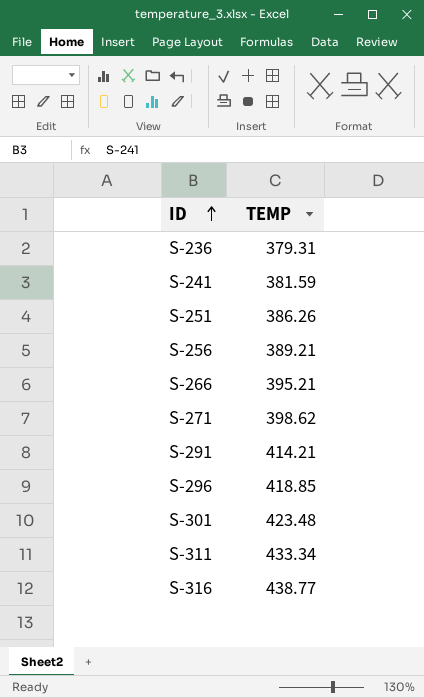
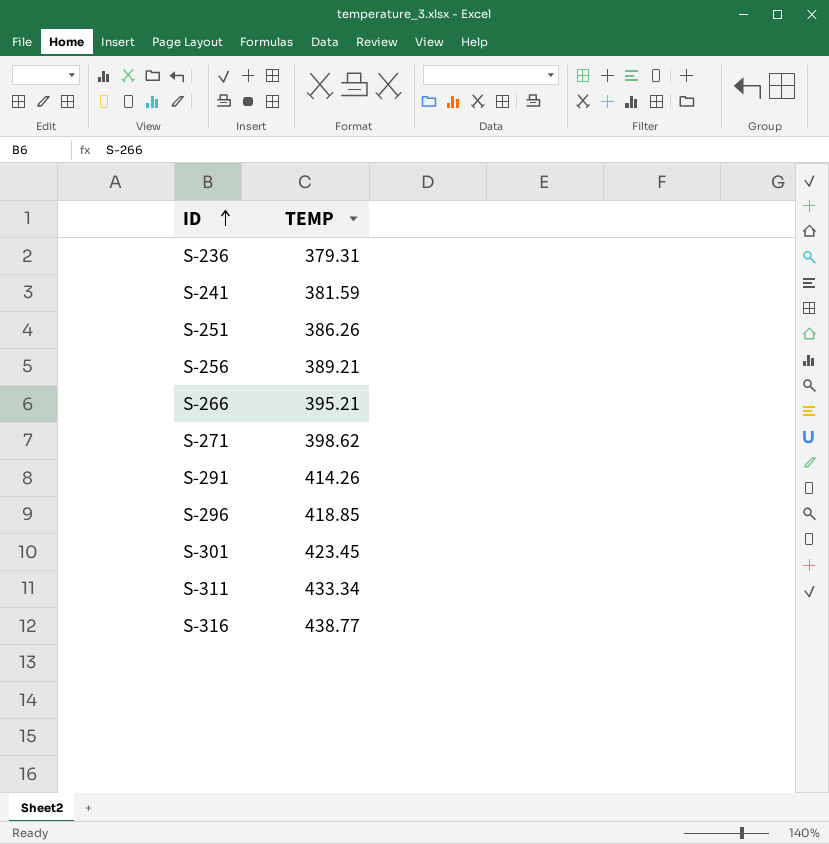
S-291 | TEMP: 414.21 -> 414.26
S-301 | TEMP: 423.48 -> 423.45

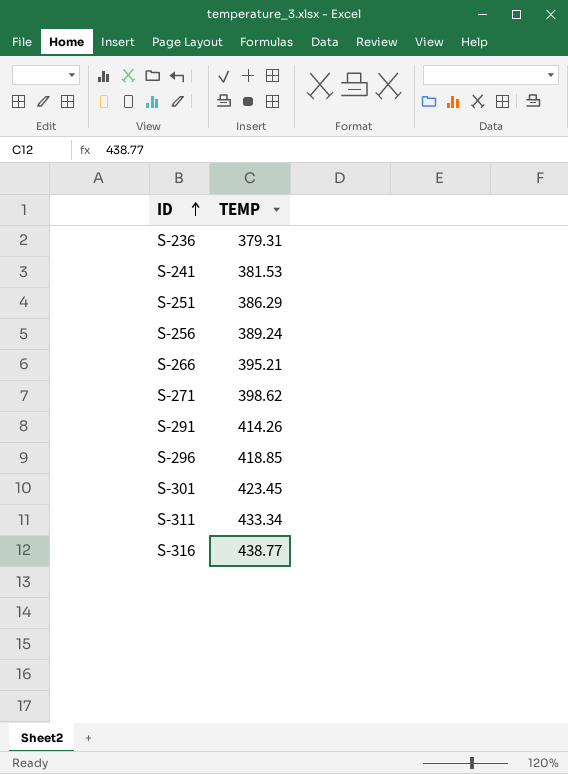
S-241 | TEMP: 381.59 -> 381.53
S-251 | TEMP: 386.26 -> 386.29
S-256 | TEMP: 389.21 -> 389.24

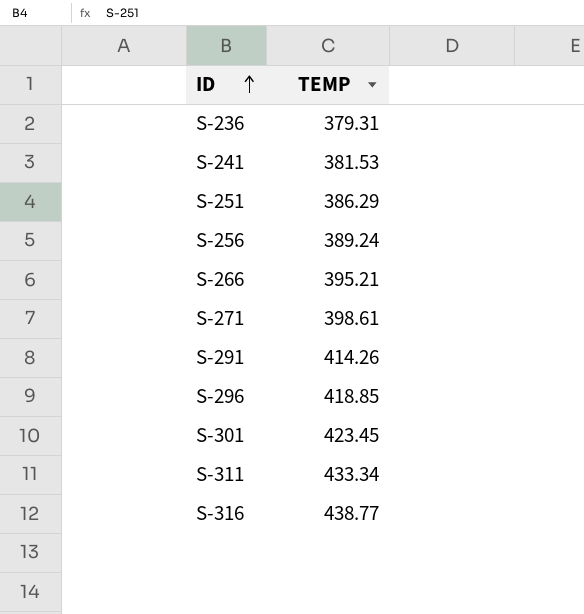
S-271 | TEMP: 398.62 -> 398.61

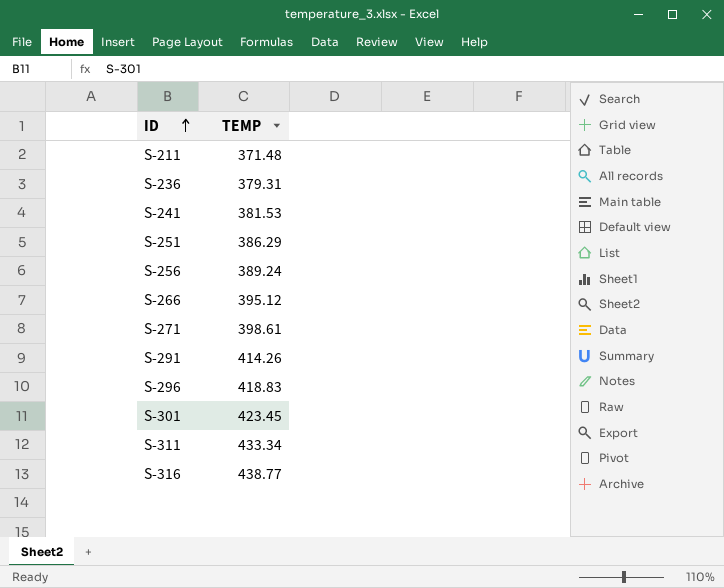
row S-211: none -> 371.48
S-266 | TEMP: 395.21 -> 395.12
S-296 | TEMP: 418.85 -> 418.83

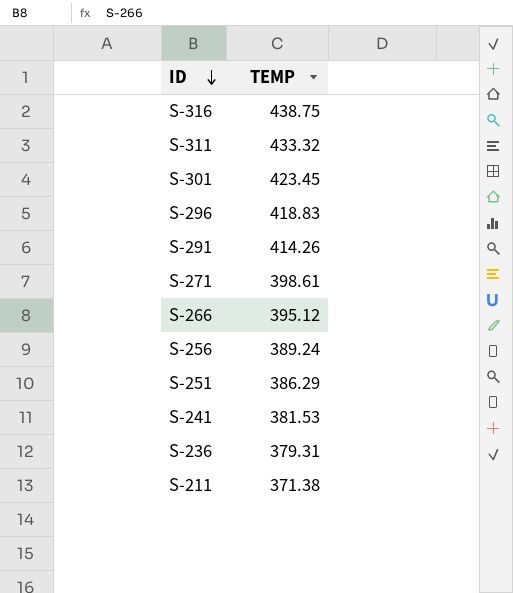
row order: ID ascending -> ID descending
S-316 | TEMP: 438.77 -> 438.75
S-311 | TEMP: 433.34 -> 433.32
S-211 | TEMP: 371.48 -> 371.38

